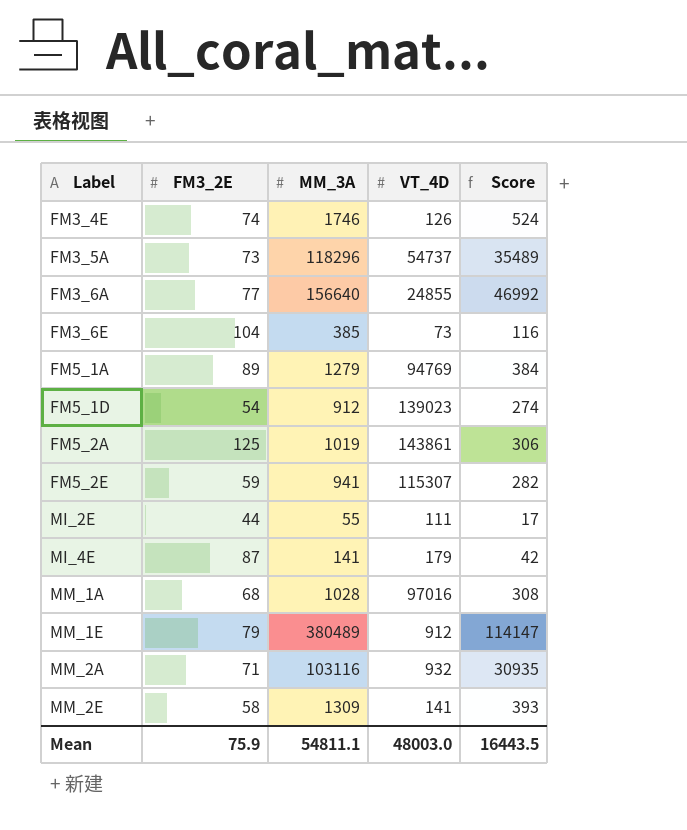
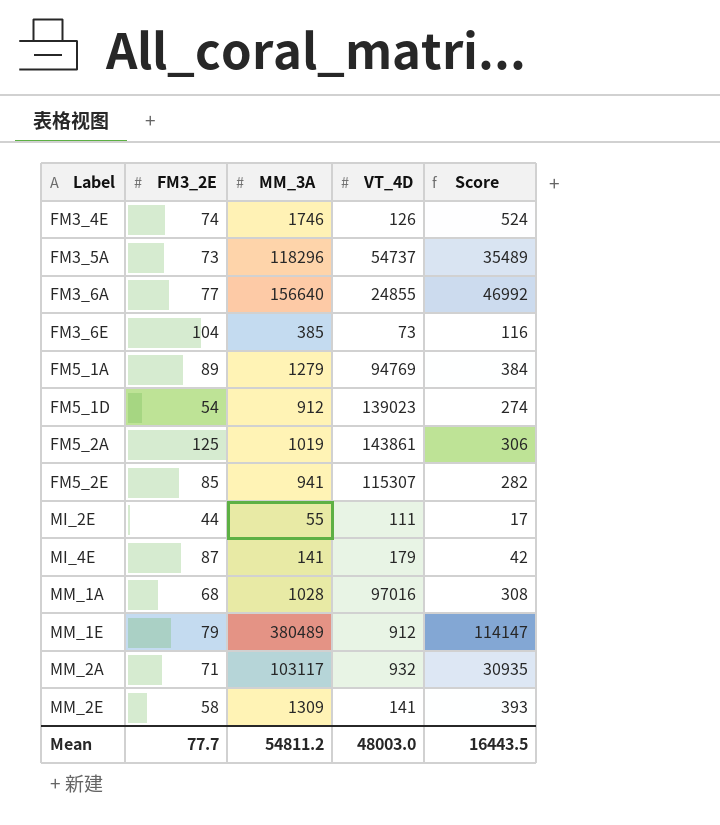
FM5_2E | FM3_2E: 59 -> 85
MM_2A | MM_3A: 103116 -> 103117
Mean | FM3_2E: 75.9 -> 77.7
Mean | MM_3A: 54811.1 -> 54811.2

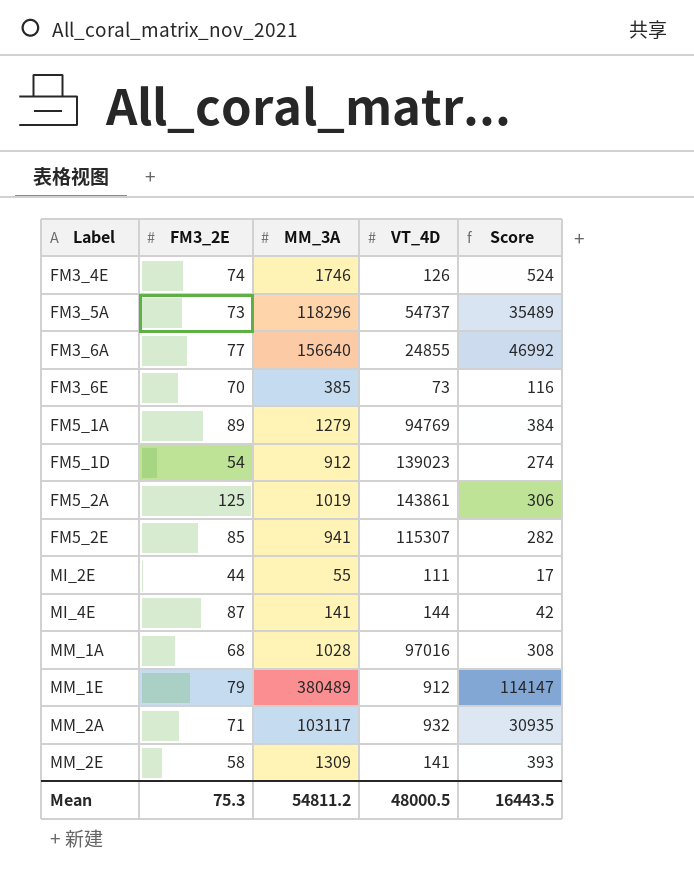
FM3_6E | FM3_2E: 104 -> 70
MI_4E | VT_4D: 179 -> 144
Mean | FM3_2E: 77.7 -> 75.3
Mean | VT_4D: 48003.0 -> 48000.5

